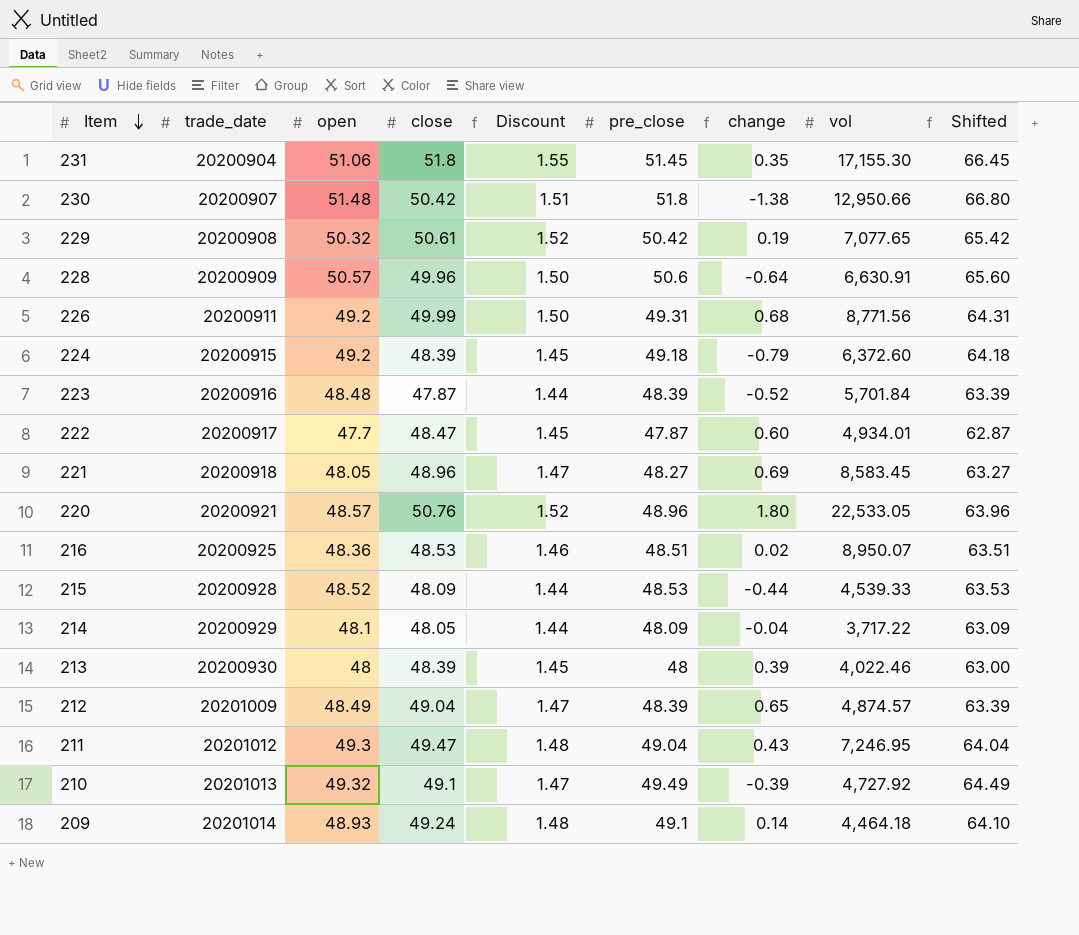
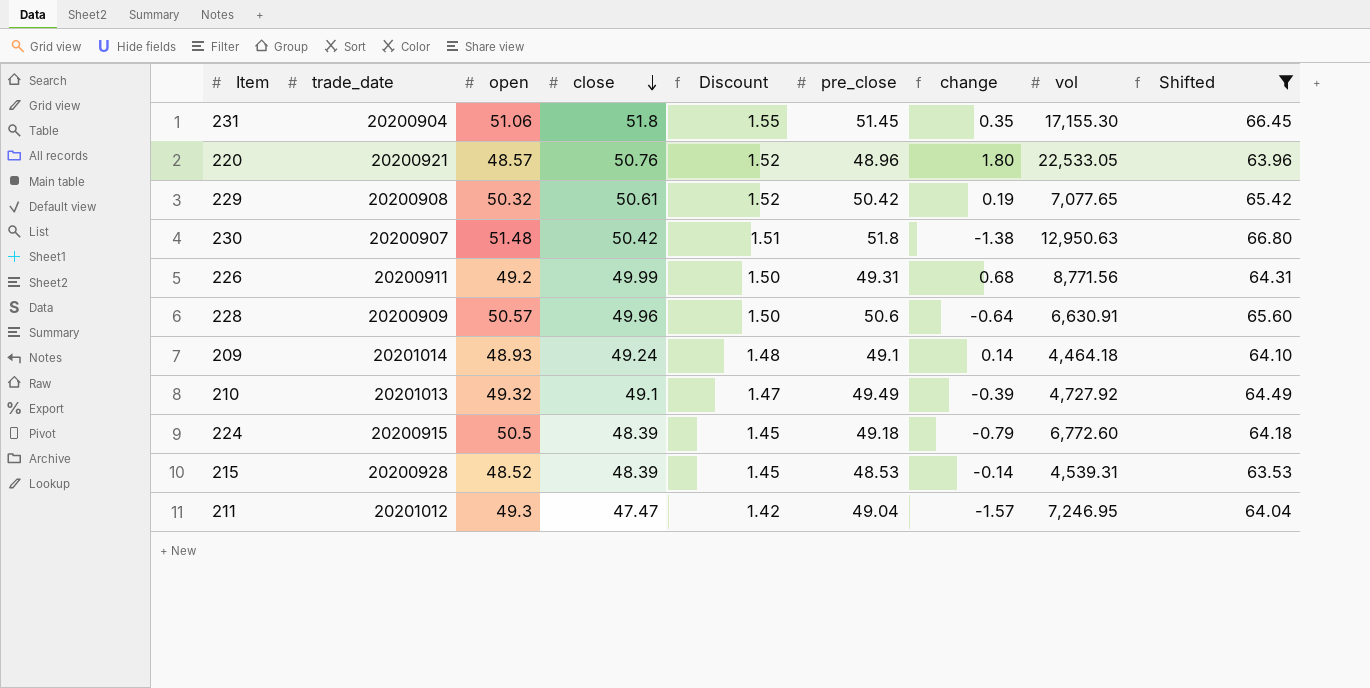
filter: none -> Shifted >= 63.53
row order: Item descending -> close descending
230 | vol: 12,950.66 -> 12,950.63
224 | open: 49.2 -> 50.5
224 | vol: 6,372.60 -> 6,772.60
215 | close: 48.09 -> 48.39
215 | Discount: 1.44 -> 1.45
215 | change: -0.44 -> -0.14
215 | vol: 4,539.33 -> 4,539.31
211 | close: 49.47 -> 47.47
211 | Discount: 1.48 -> 1.42
211 | change: 0.43 -> -1.57

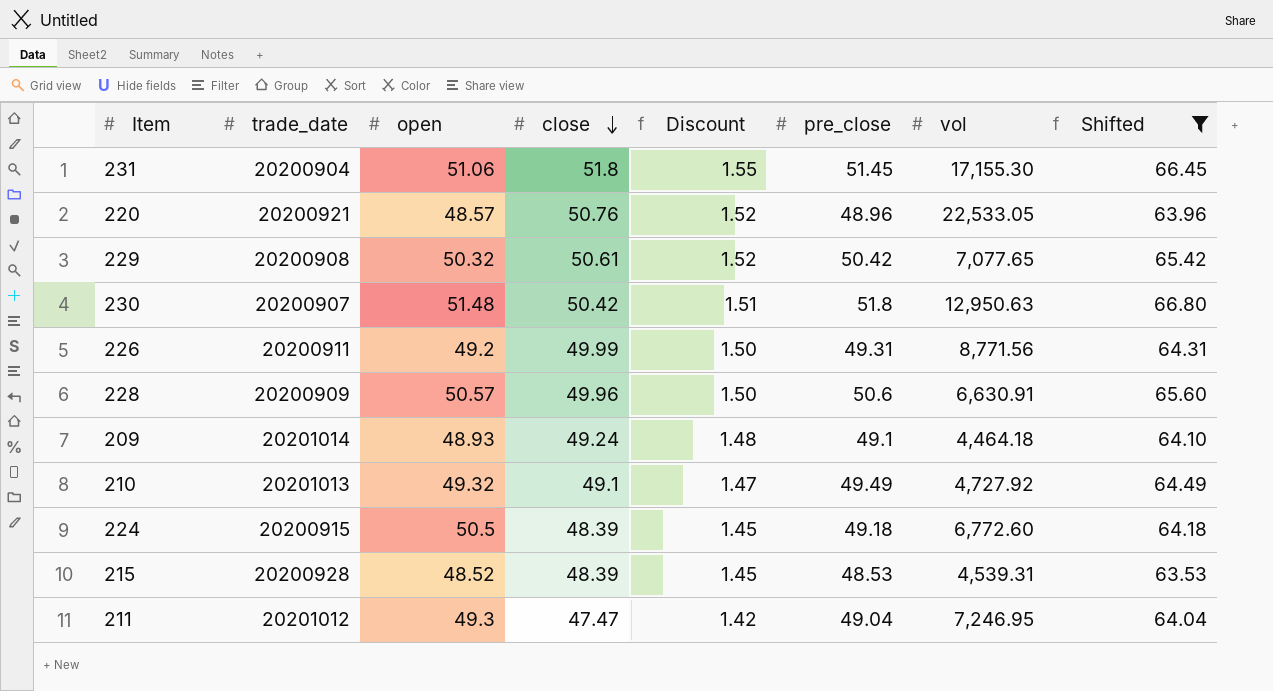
column change | formula: [close] - [pre_close] -> none

